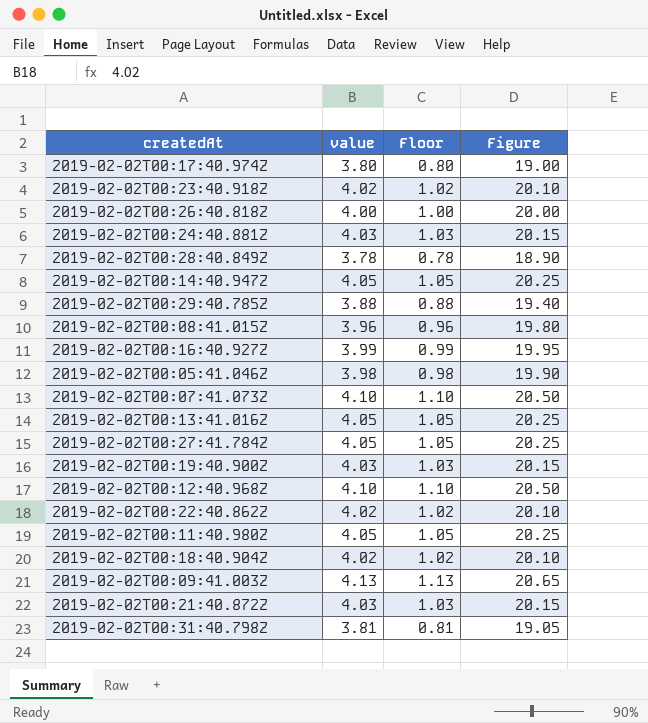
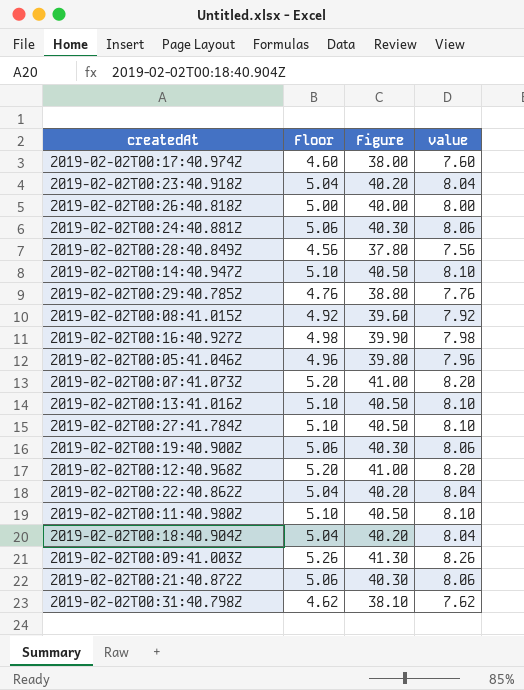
column value | position: 2 -> 4
2019-02-02T00:17:40.974Z | Floor: 0.80 -> 4.60
2019-02-02T00:17:40.974Z | Figure: 19.00 -> 38.00
2019-02-02T00:17:40.974Z | value: 3.80 -> 7.60
2019-02-02T00:23:40.918Z | Floor: 1.02 -> 5.04
2019-02-02T00:23:40.918Z | Figure: 20.10 -> 40.20
2019-02-02T00:23:40.918Z | value: 4.02 -> 8.04
2019-02-02T00:26:40.818Z | Floor: 1.00 -> 5.00
2019-02-02T00:26:40.818Z | Figure: 20.00 -> 40.00
2019-02-02T00:26:40.818Z | value: 4.00 -> 8.00
2019-02-02T00:24:40.881Z | Floor: 1.03 -> 5.06
2019-02-02T00:24:40.881Z | Figure: 20.15 -> 40.30
2019-02-02T00:24:40.881Z | value: 4.03 -> 8.06
2019-02-02T00:28:40.849Z | Floor: 0.78 -> 4.56
2019-02-02T00:28:40.849Z | Figure: 18.90 -> 37.80
2019-02-02T00:28:40.849Z | value: 3.78 -> 7.56
2019-02-02T00:14:40.947Z | Floor: 1.05 -> 5.10
2019-02-02T00:14:40.947Z | Figure: 20.25 -> 40.50
2019-02-02T00:14:40.947Z | value: 4.05 -> 8.10
2019-02-02T00:29:40.785Z | Floor: 0.88 -> 4.76
2019-02-02T00:29:40.785Z | Figure: 19.40 -> 38.80
2019-02-02T00:29:40.785Z | value: 3.88 -> 7.76
2019-02-02T00:08:41.015Z | Floor: 0.96 -> 4.92
2019-02-02T00:08:41.015Z | Figure: 19.80 -> 39.60
2019-02-02T00:08:41.015Z | value: 3.96 -> 7.92
2019-02-02T00:16:40.927Z | Floor: 0.99 -> 4.98
2019-02-02T00:16:40.927Z | Figure: 19.95 -> 39.90
2019-02-02T00:16:40.927Z | value: 3.99 -> 7.98
2019-02-02T00:05:41.046Z | Floor: 0.98 -> 4.96
2019-02-02T00:05:41.046Z | Figure: 19.90 -> 39.80
2019-02-02T00:05:41.046Z | value: 3.98 -> 7.96
2019-02-02T00:07:41.073Z | Floor: 1.10 -> 5.20
2019-02-02T00:07:41.073Z | Figure: 20.50 -> 41.00
2019-02-02T00:07:41.073Z | value: 4.10 -> 8.20
2019-02-02T00:13:41.016Z | Floor: 1.05 -> 5.10
2019-02-02T00:13:41.016Z | Figure: 20.25 -> 40.50
2019-02-02T00:13:41.016Z | value: 4.05 -> 8.10
2019-02-02T00:27:41.784Z | Floor: 1.05 -> 5.10
2019-02-02T00:27:41.784Z | Figure: 20.25 -> 40.50
2019-02-02T00:27:41.784Z | value: 4.05 -> 8.10
2019-02-02T00:19:40.900Z | Floor: 1.03 -> 5.06
2019-02-02T00:19:40.900Z | Figure: 20.15 -> 40.30
2019-02-02T00:19:40.900Z | value: 4.03 -> 8.06
2019-02-02T00:12:40.968Z | Floor: 1.10 -> 5.20
2019-02-02T00:12:40.968Z | Figure: 20.50 -> 41.00
2019-02-02T00:12:40.968Z | value: 4.10 -> 8.20
2019-02-02T00:22:40.862Z | Floor: 1.02 -> 5.04
2019-02-02T00:22:40.862Z | Figure: 20.10 -> 40.20
2019-02-02T00:22:40.862Z | value: 4.02 -> 8.04
2019-02-02T00:11:40.980Z | Floor: 1.05 -> 5.10
2019-02-02T00:11:40.980Z | Figure: 20.25 -> 40.50
2019-02-02T00:11:40.980Z | value: 4.05 -> 8.10
2019-02-02T00:18:40.904Z | Floor: 1.02 -> 5.04
2019-02-02T00:18:40.904Z | Figure: 20.10 -> 40.20
2019-02-02T00:18:40.904Z | value: 4.02 -> 8.04
2019-02-02T00:09:41.003Z | Floor: 1.13 -> 5.26
2019-02-02T00:09:41.003Z | Figure: 20.65 -> 41.30
2019-02-02T00:09:41.003Z | value: 4.13 -> 8.26
2019-02-02T00:21:40.872Z | Floor: 1.03 -> 5.06
2019-02-02T00:21:40.872Z | Figure: 20.15 -> 40.30
2019-02-02T00:21:40.872Z | value: 4.03 -> 8.06
2019-02-02T00:31:40.798Z | Floor: 0.81 -> 4.62
2019-02-02T00:31:40.798Z | Figure: 19.05 -> 38.10
2019-02-02T00:31:40.798Z | value: 3.81 -> 7.62

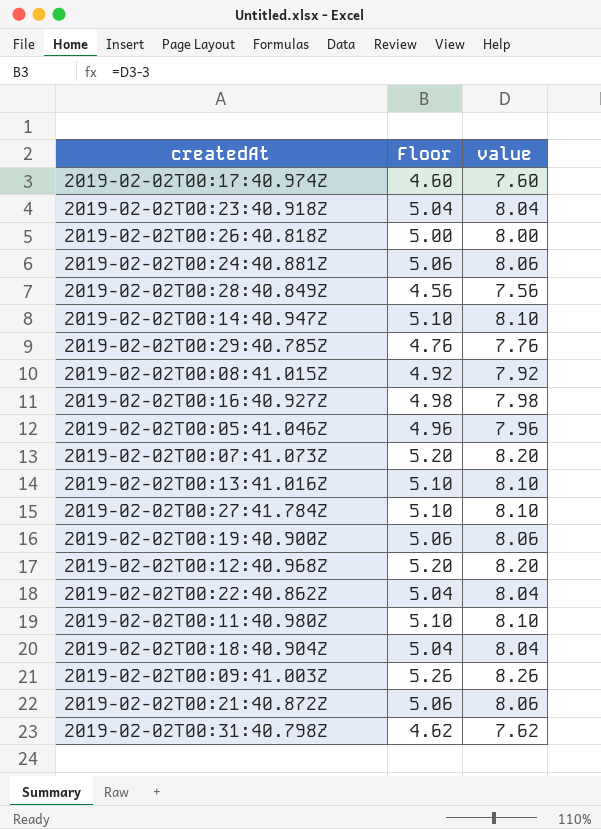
column Figure | formula: [value] * 5 -> none

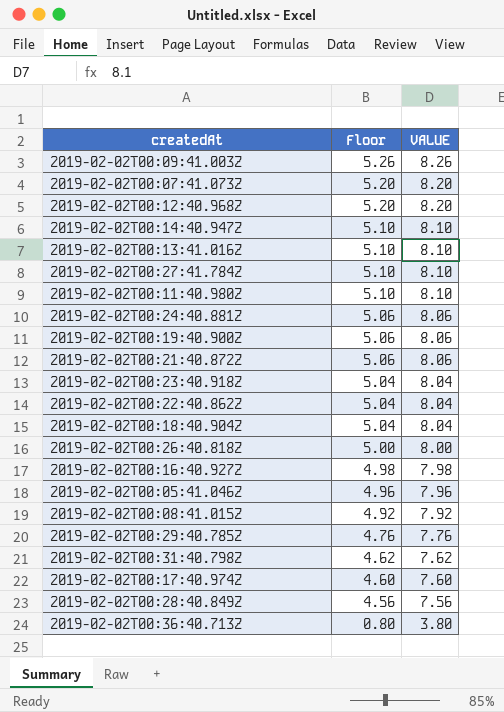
row order: none -> Floor descending
column name: value -> VALUE
row 2019-02-02T00:36:40.713Z: none -> 0.80 | 3.80

